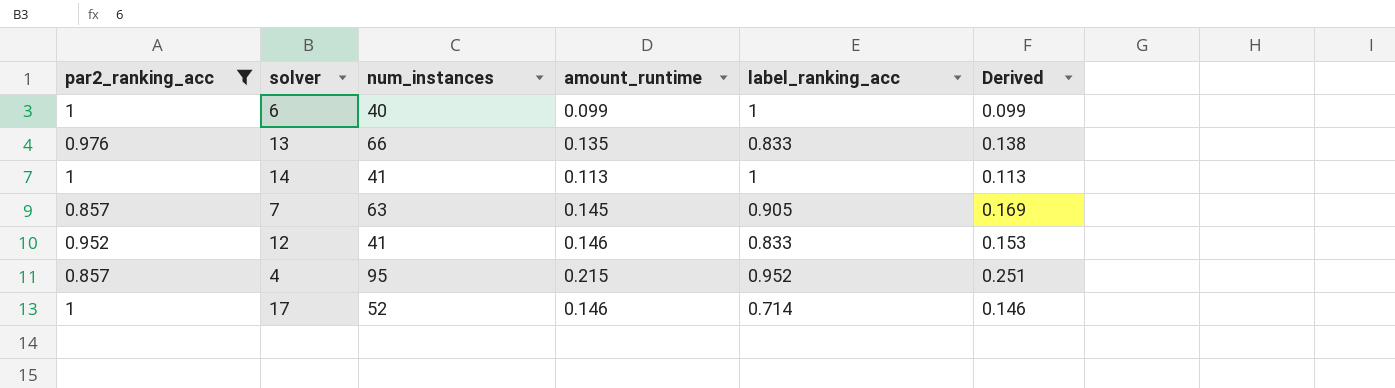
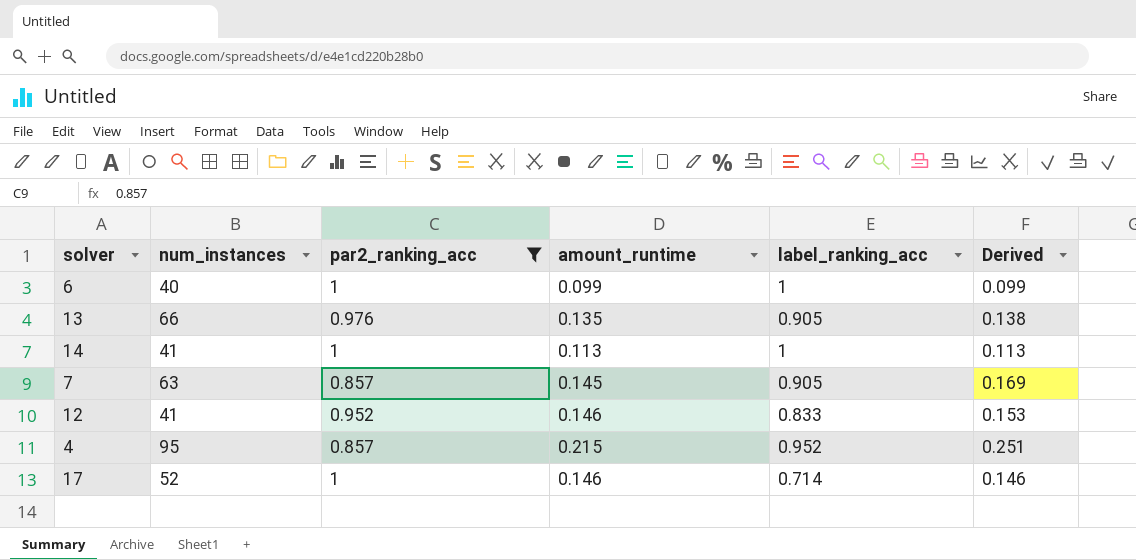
column par2_ranking_acc | position: 1 -> 3
13 | label_ranking_acc: 0.833 -> 0.905

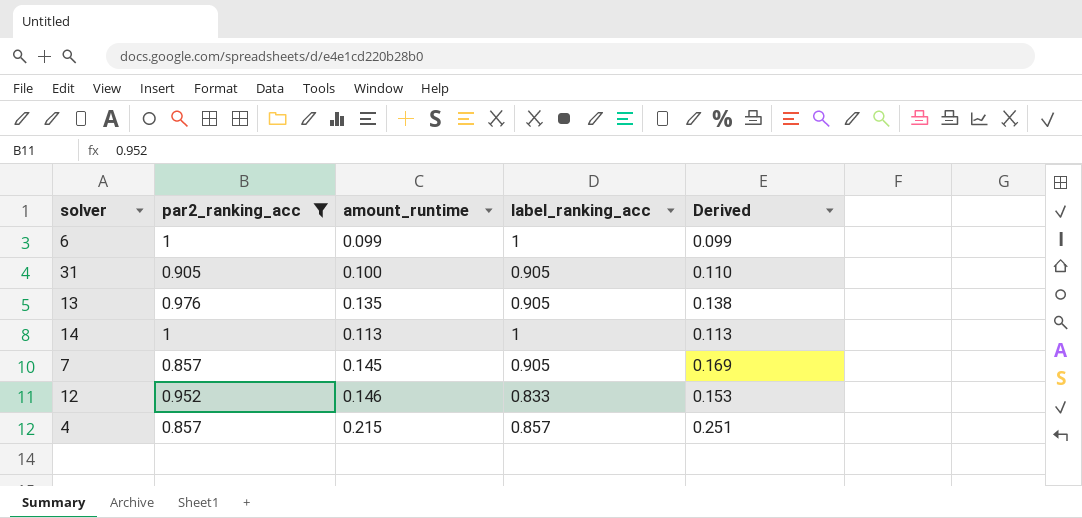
column num_instances | position: 2 -> none
row 17: 52 | 1 | 0.146 | 0.714 | 0.146 -> none
row 31: none -> 0.905 | 0.100 | 0.905 | 0.110
4 | label_ranking_acc: 0.952 -> 0.857

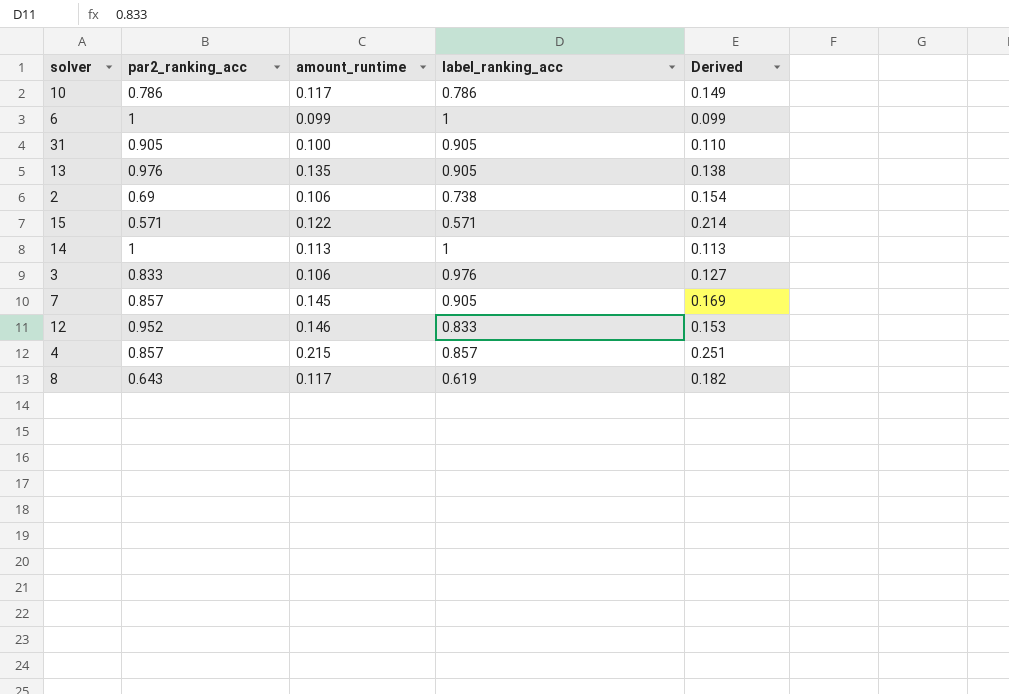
filter: par2_ranking_acc >= 0.857 -> none

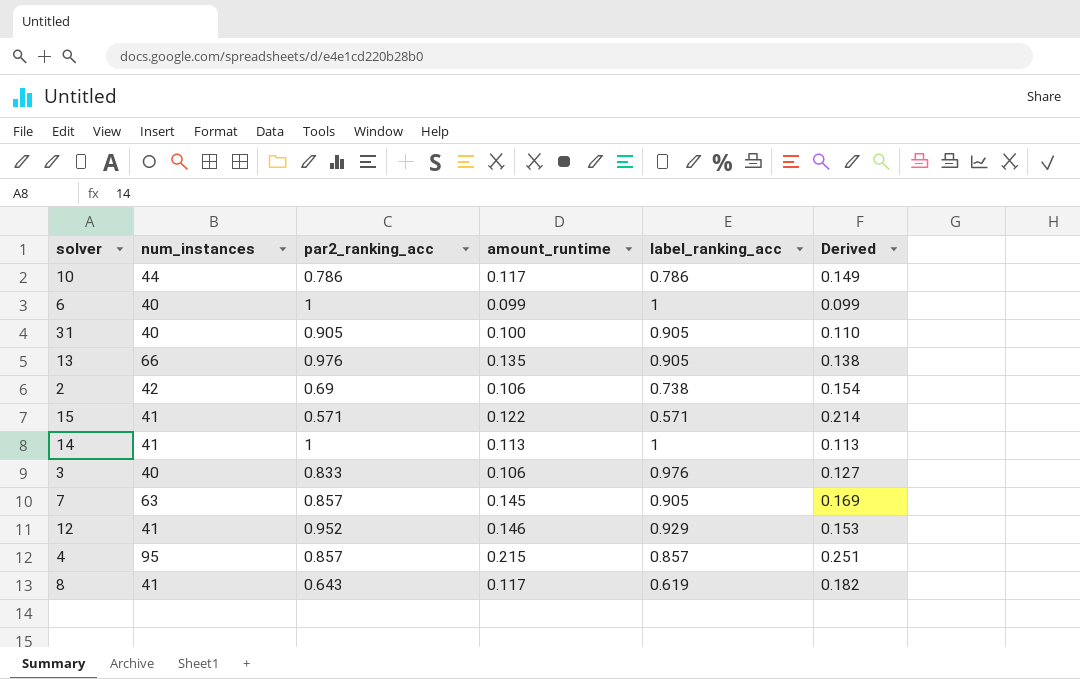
column num_instances | position: none -> 2
12 | label_ranking_acc: 0.833 -> 0.929

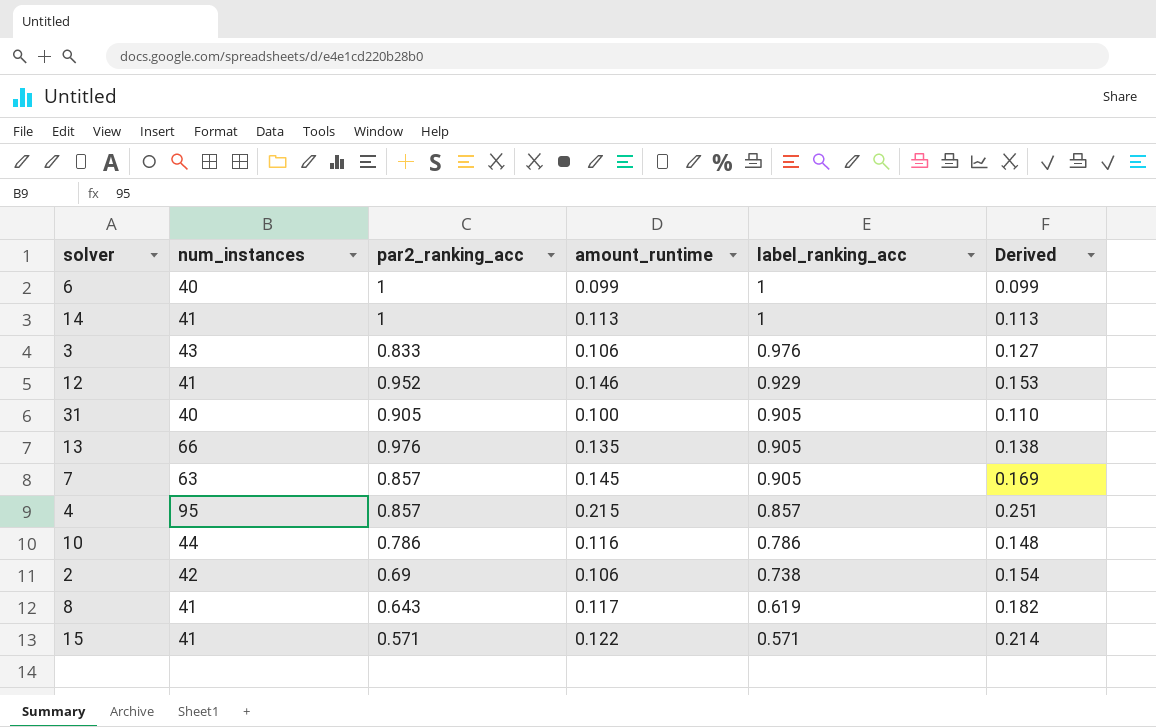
row order: none -> label_ranking_acc descending
3 | num_instances: 40 -> 43
10 | amount_runtime: 0.117 -> 0.116
10 | Derived: 0.149 -> 0.148

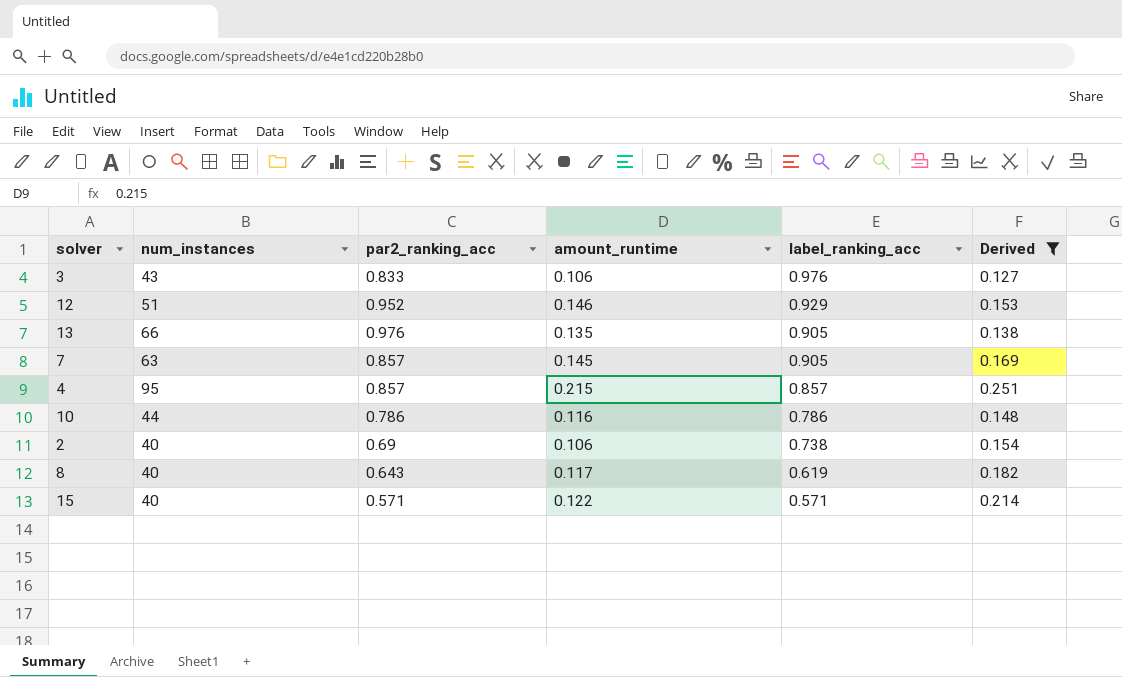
filter: none -> Derived >= 0.127
12 | num_instances: 41 -> 51
2 | num_instances: 42 -> 40
8 | num_instances: 41 -> 40
15 | num_instances: 41 -> 40

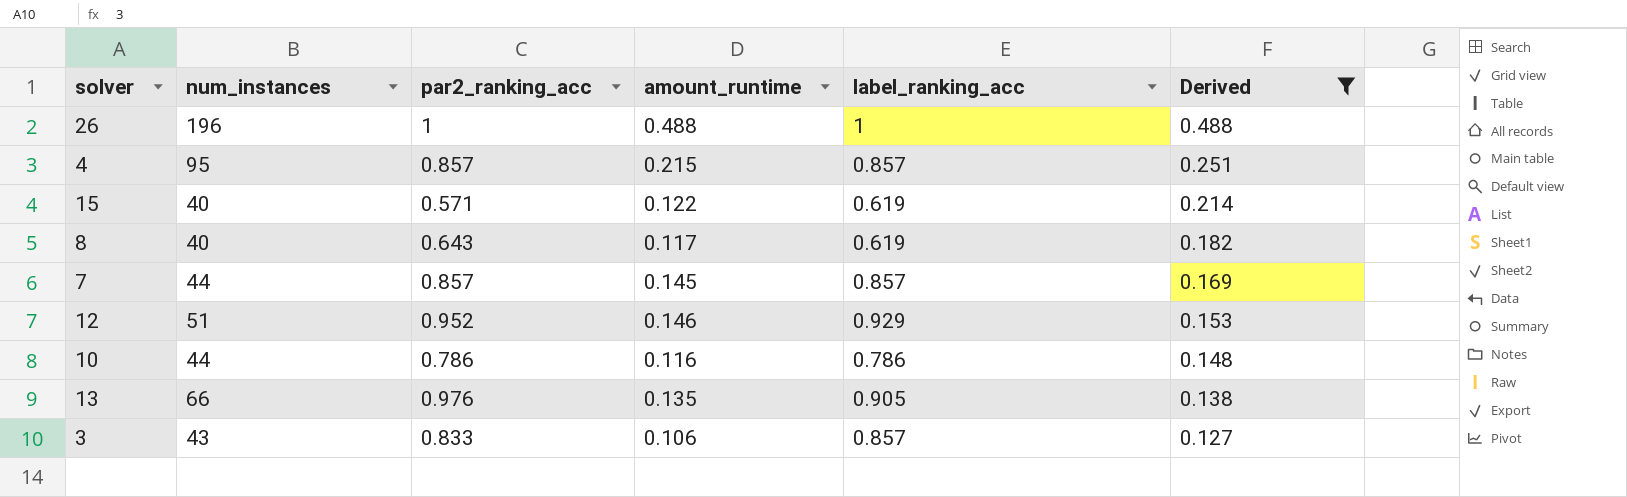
row order: label_ranking_acc descending -> Derived descending
row 2: 40 | 0.69 | 0.106 | 0.738 | 0.154 -> none
row 26: none -> 196 | 1 | 0.488 | 1 | 0.488
15 | label_ranking_acc: 0.571 -> 0.619
7 | num_instances: 63 -> 44
7 | label_ranking_acc: 0.905 -> 0.857
3 | label_ranking_acc: 0.976 -> 0.857

